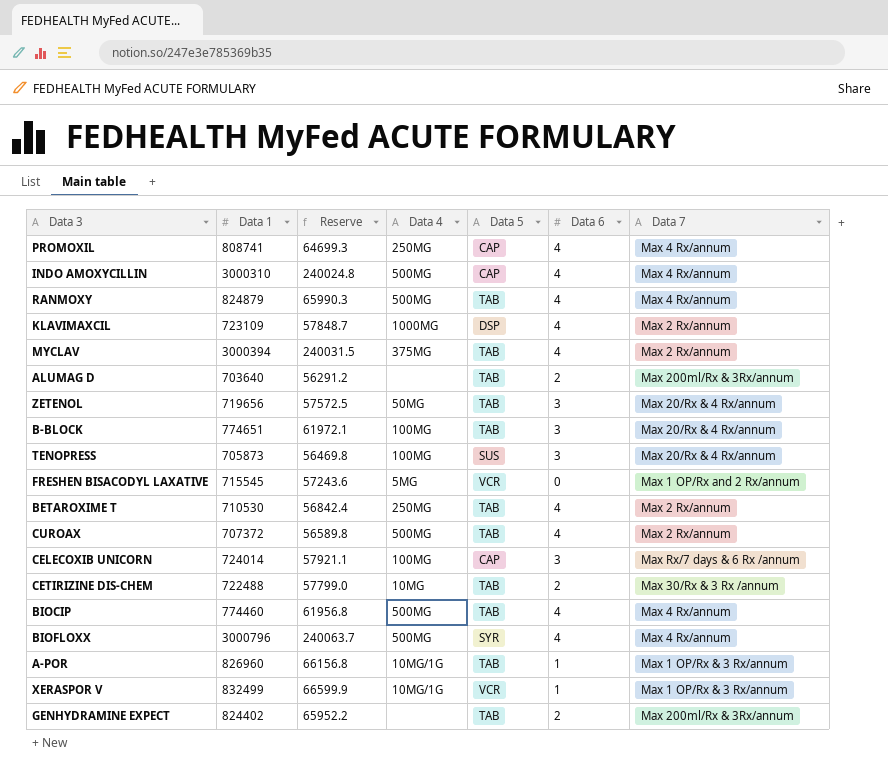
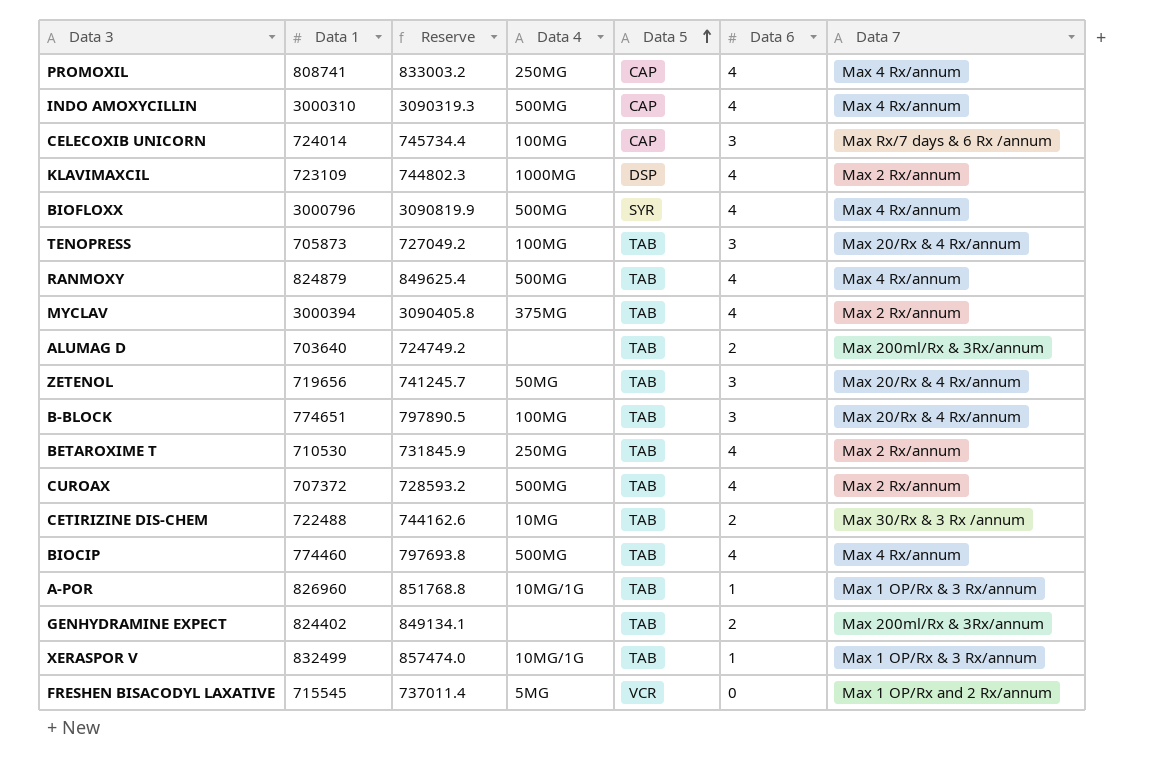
row order: none -> Data 5 ascending
column Reserve | formula: [Data 1] * 0.08 -> [Data 1] * 1.03
TENOPRESS | Data 5: SUS -> TAB
XERASPOR V | Data 5: VCR -> TAB

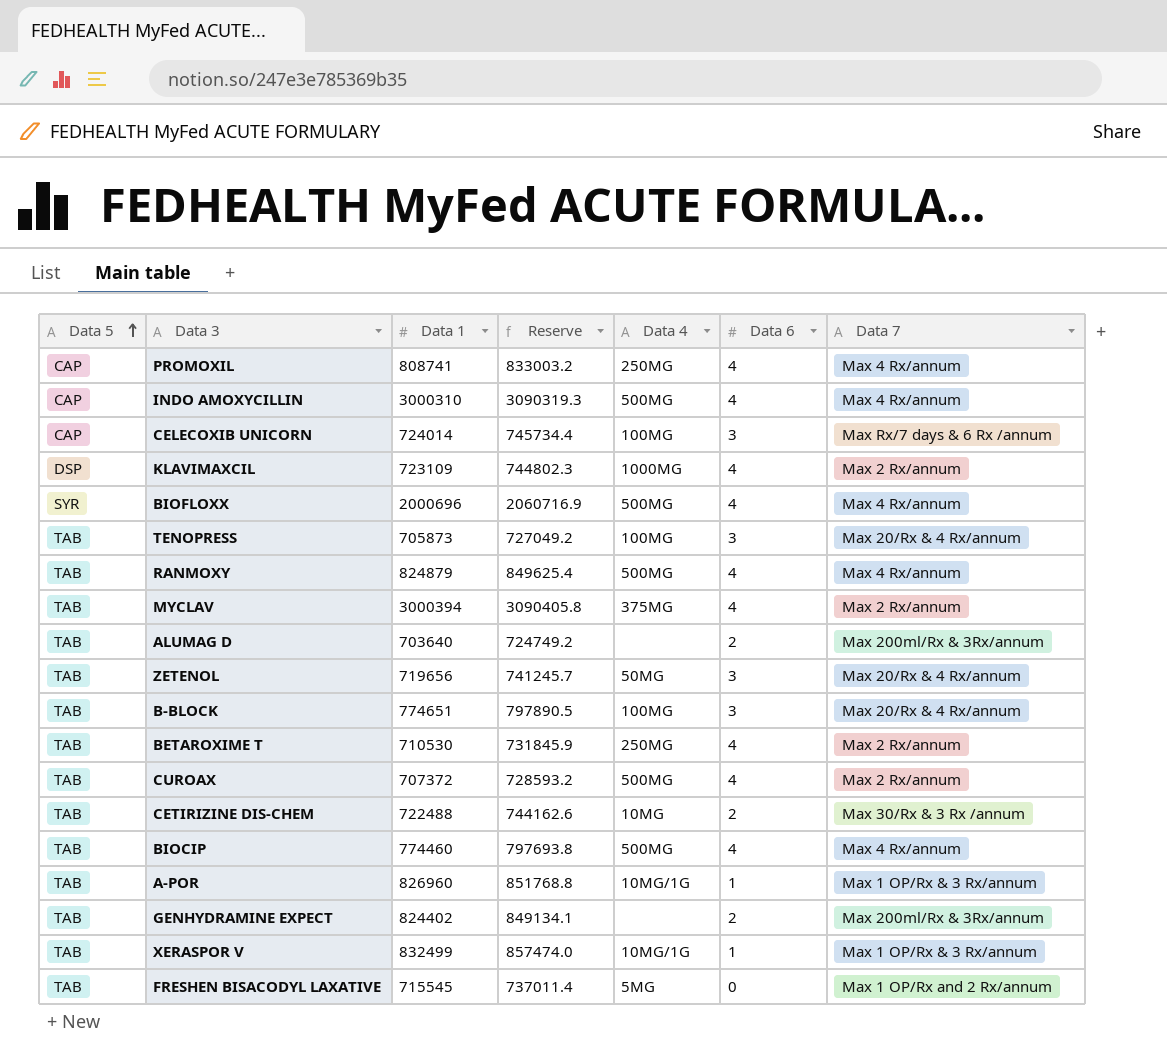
column Data 5 | position: 5 -> 1
BIOFLOXX | Data 1: 3000796 -> 2000696
BIOFLOXX | Reserve: 3090819.9 -> 2060716.9
FRESHEN BISACODYL LAXATIVE | Data 5: VCR -> TAB

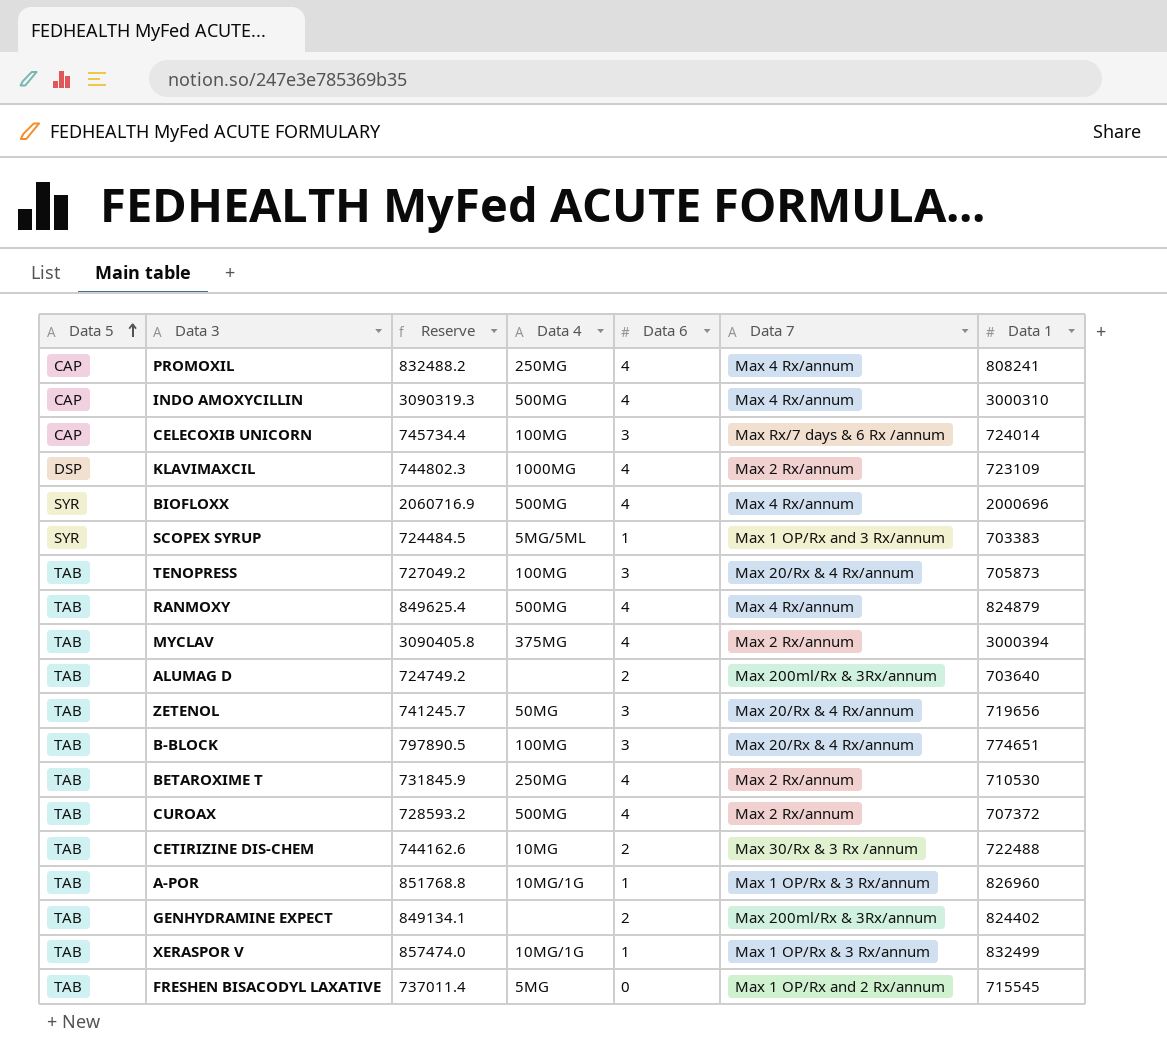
column Data 1 | position: 3 -> 7
row BIOCIP: TAB | 774460 | 797693.8 | 500MG | 4 | Max 4 Rx/annum -> none
PROMOXIL | Reserve: 833003.2 -> 832488.2
PROMOXIL | Data 1: 808741 -> 808241
row SCOPEX SYRUP: none -> SYR | 724484.5 | 5MG/5ML | 1 | Max 1 OP/Rx and 3 Rx/annum | 703383

